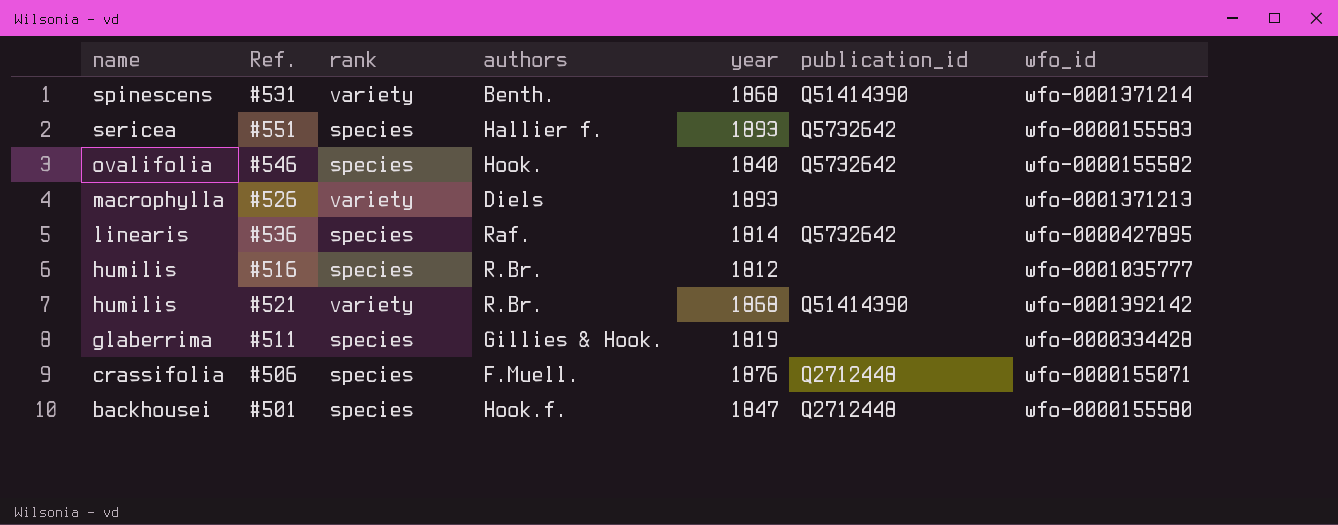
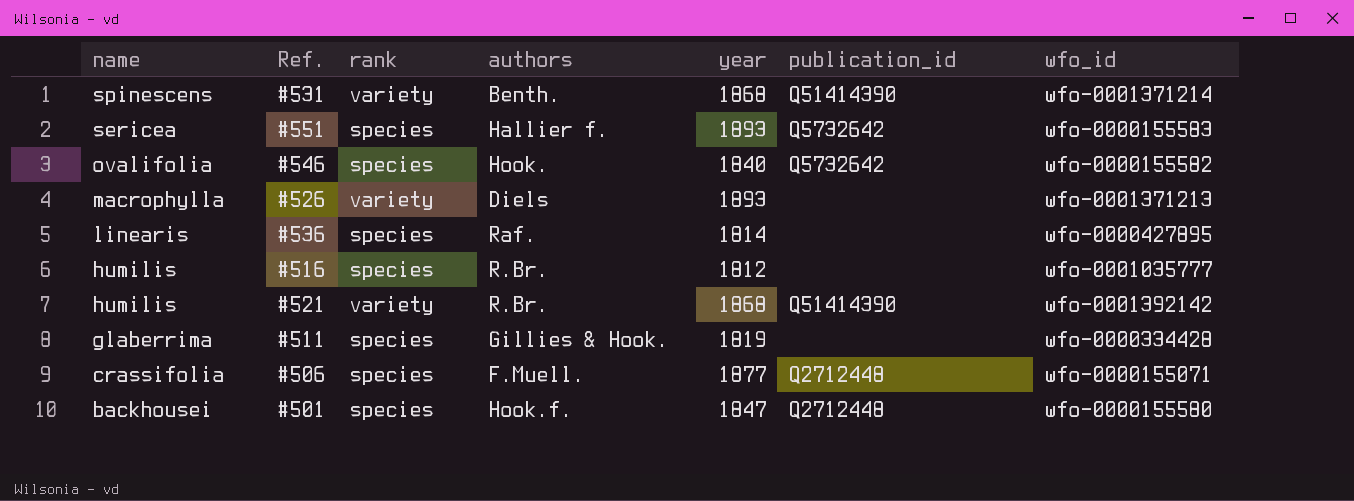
#536 | publication_id: Q5732642 -> none
#506 | year: 1876 -> 1877

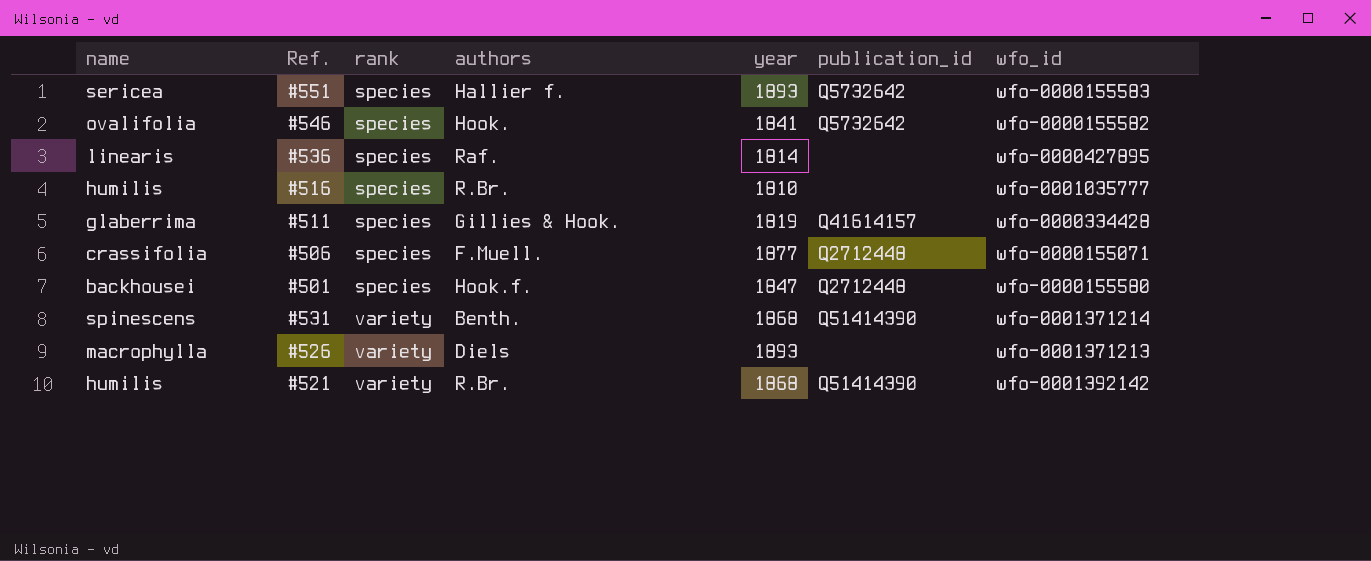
row order: name descending -> rank ascending
#546 | year: 1840 -> 1841
#516 | year: 1812 -> 1810
#511 | publication_id: none -> Q41614157

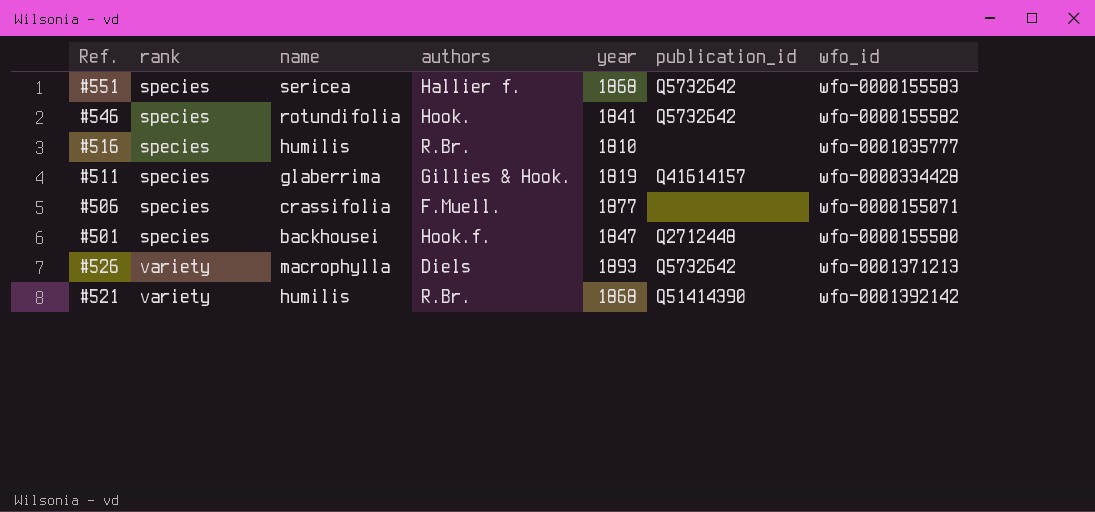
column name | position: 1 -> 3
row #536: linearis | species | Raf. | 1814 | none | wfo-0000427895 -> none
row #531: spinescens | variety | Benth. | 1868 | Q51414390 | wfo-0001371214 -> none
#551 | year: 1893 -> 1868
#546 | name: ovalifolia -> rotundifolia
#506 | publication_id: Q2712448 -> none
#526 | publication_id: none -> Q5732642

